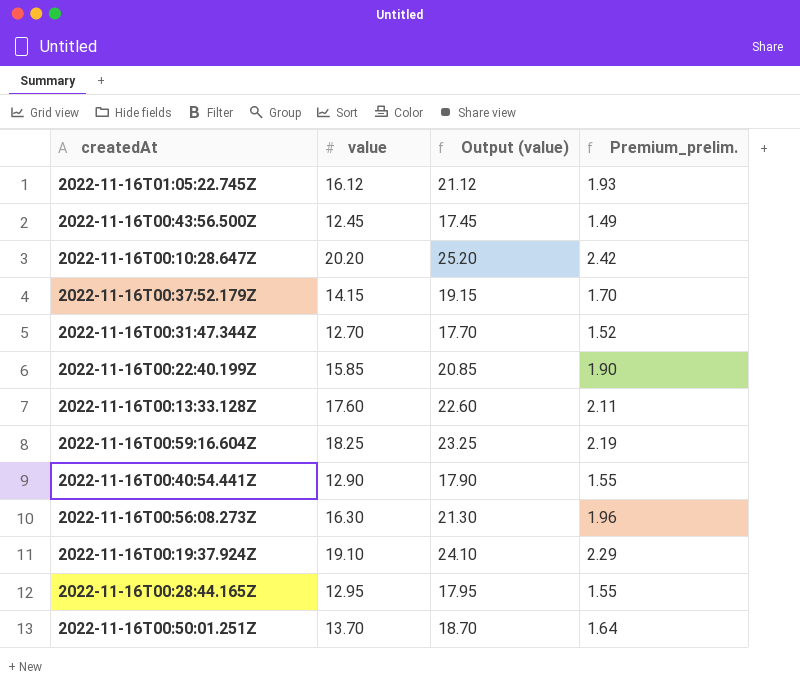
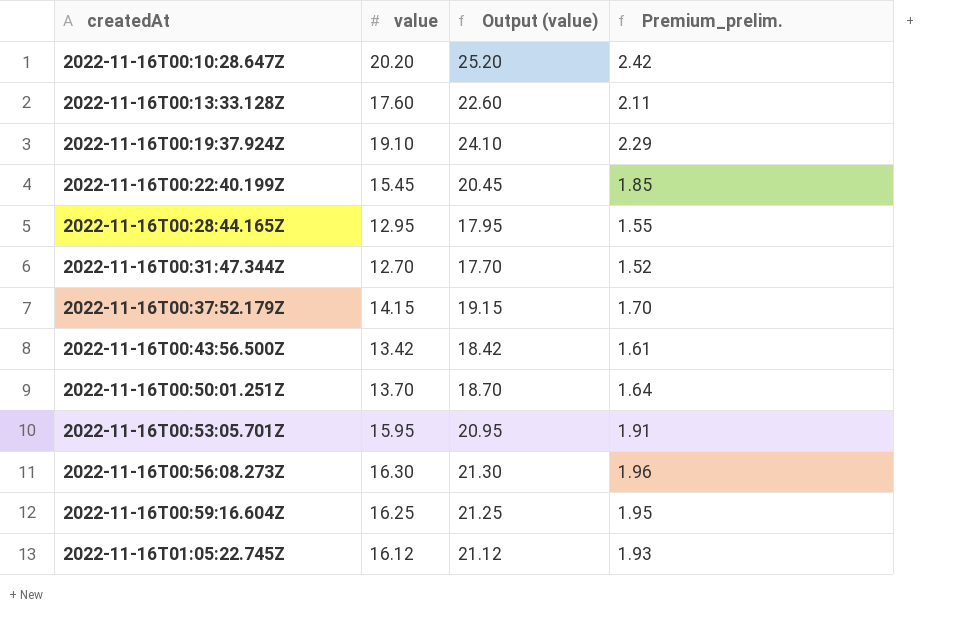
row order: none -> createdAt ascending
row 2022-11-16T00:40:54.441Z: 12.90 | 17.90 | 1.55 -> none
2022-11-16T00:22:40.199Z | value: 15.85 -> 15.45
2022-11-16T00:22:40.199Z | Output (value): 20.85 -> 20.45
2022-11-16T00:22:40.199Z | Premium_prelim.: 1.90 -> 1.85
2022-11-16T00:43:56.500Z | value: 12.45 -> 13.42
2022-11-16T00:43:56.500Z | Output (value): 17.45 -> 18.42
2022-11-16T00:43:56.500Z | Premium_prelim.: 1.49 -> 1.61
row 2022-11-16T00:53:05.701Z: none -> 15.95 | 20.95 | 1.91
2022-11-16T00:59:16.604Z | value: 18.25 -> 16.25
2022-11-16T00:59:16.604Z | Output (value): 23.25 -> 21.25
2022-11-16T00:59:16.604Z | Premium_prelim.: 2.19 -> 1.95

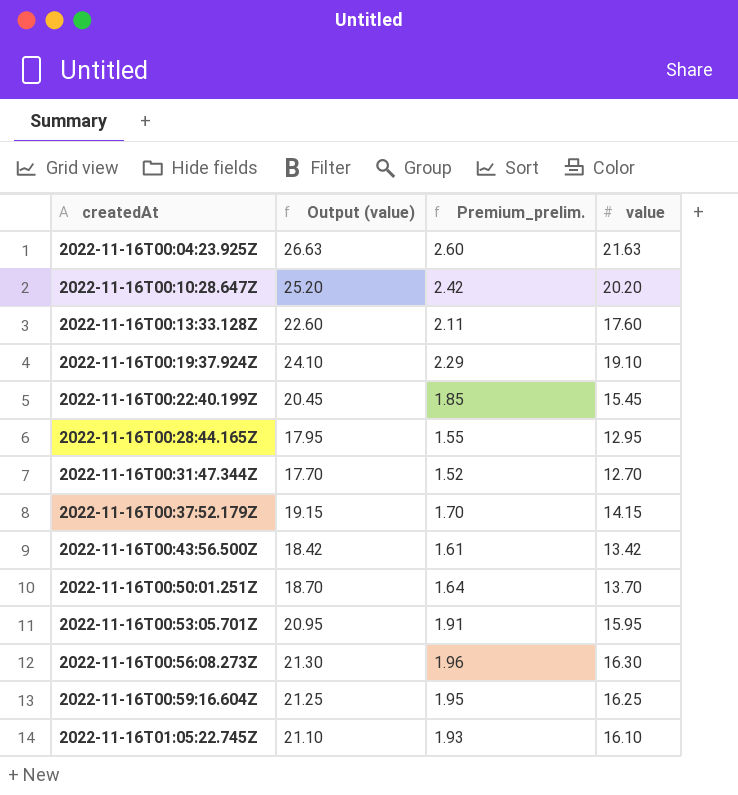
column value | position: 2 -> 4
row 2022-11-16T00:04:23.925Z: none -> 26.63 | 2.60 | 21.63
2022-11-16T01:05:22.745Z | Output (value): 21.12 -> 21.10
2022-11-16T01:05:22.745Z | value: 16.12 -> 16.10

